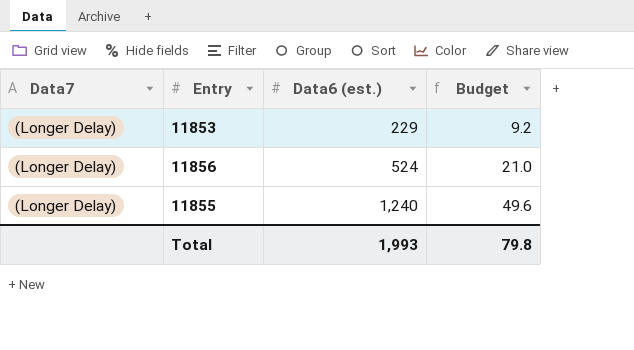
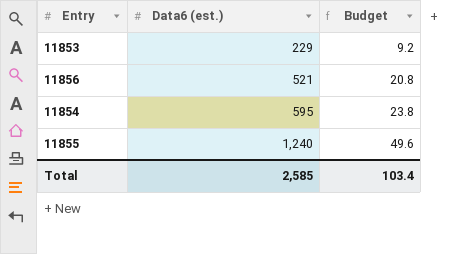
column Data7 | position: 1 -> none
11856 | Data6 (est.): 524 -> 521
11856 | Budget: 21.0 -> 20.8
row 11854: none -> 595 | 23.8
Total | Data6 (est.): 1,993 -> 2,585
Total | Budget: 79.8 -> 103.4

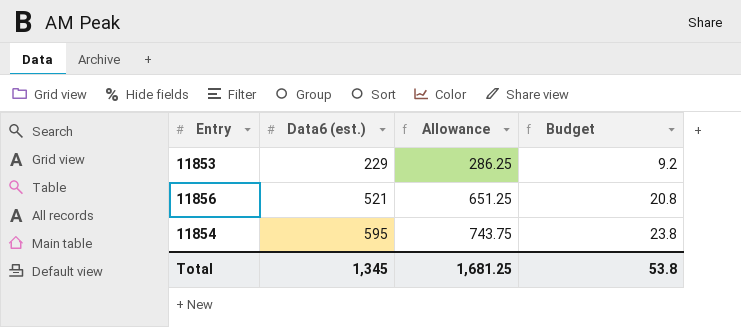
column Allowance | formula: none -> [Data6 (est.)] * 1.25
row 11855: 1,240 | 49.6 -> none
Total | Data6 (est.): 2,585 -> 1,345
Total | Budget: 103.4 -> 53.8

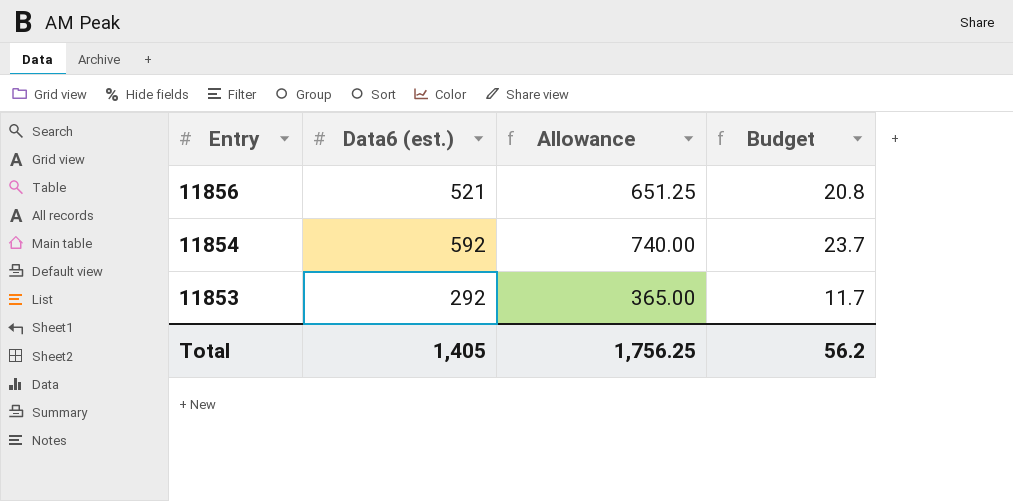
row order: Data6 (est.) ascending -> Entry descending
11854 | Data6 (est.): 595 -> 592
11854 | Allowance: 743.75 -> 740.00
11854 | Budget: 23.8 -> 23.7
11853 | Data6 (est.): 229 -> 292
11853 | Allowance: 286.25 -> 365.00
11853 | Budget: 9.2 -> 11.7
Total | Data6 (est.): 1,345 -> 1,405
Total | Allowance: 1,681.25 -> 1,756.25
Total | Budget: 53.8 -> 56.2

